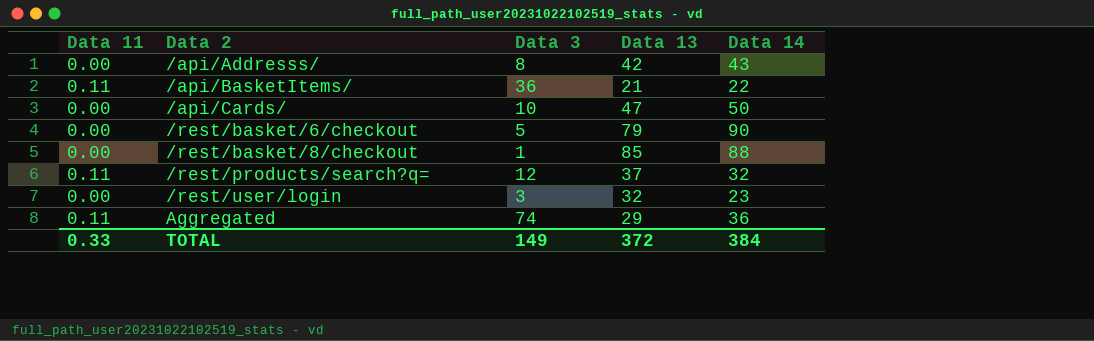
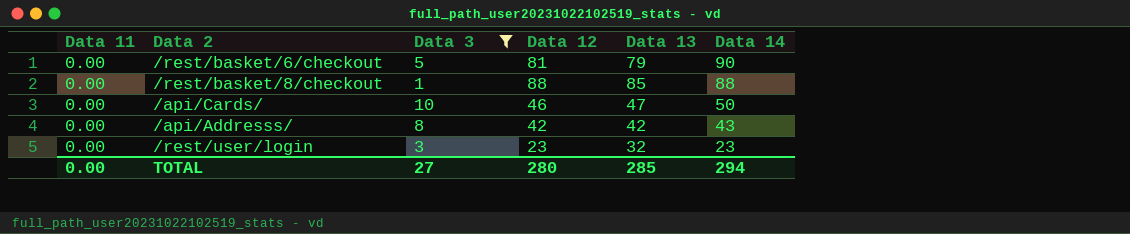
filter: none -> Data 3 <= 10
row order: Data 2 ascending -> Data 14 descending
column Data 12 | position: none -> 4
TOTAL | Data 11: 0.33 -> 0.00
TOTAL | Data 3: 149 -> 27
TOTAL | Data 13: 372 -> 285
TOTAL | Data 14: 384 -> 294

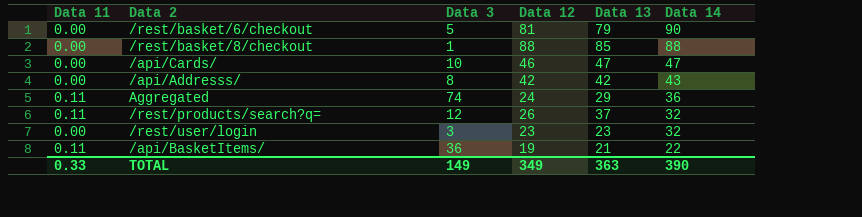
filter: Data 3 <= 10 -> none
/api/Cards/ | Data 14: 50 -> 47
/rest/user/login | Data 13: 32 -> 23
/rest/user/login | Data 14: 23 -> 32
TOTAL | Data 11: 0.00 -> 0.33
TOTAL | Data 3: 27 -> 149
TOTAL | Data 12: 280 -> 349
TOTAL | Data 13: 285 -> 363
TOTAL | Data 14: 294 -> 390

